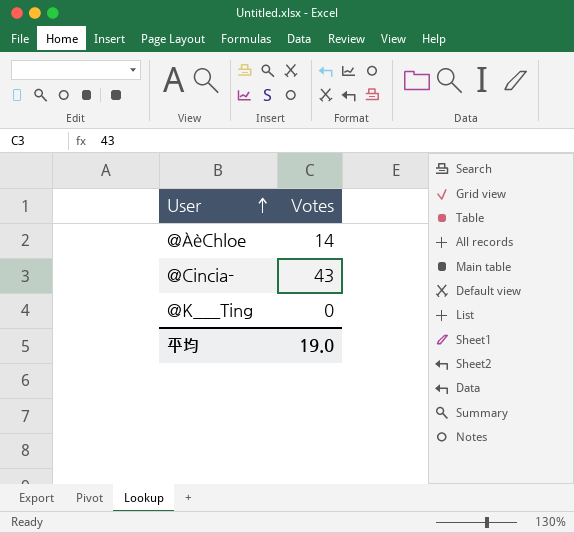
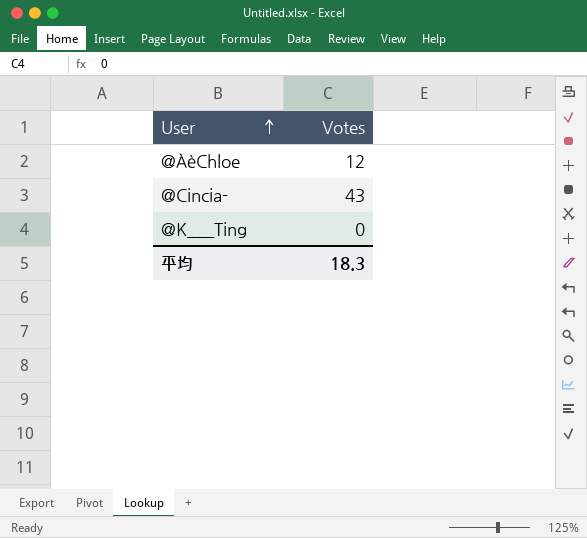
@ÀèChloe | Votes: 14 -> 12
平均 | Votes: 19.0 -> 18.3

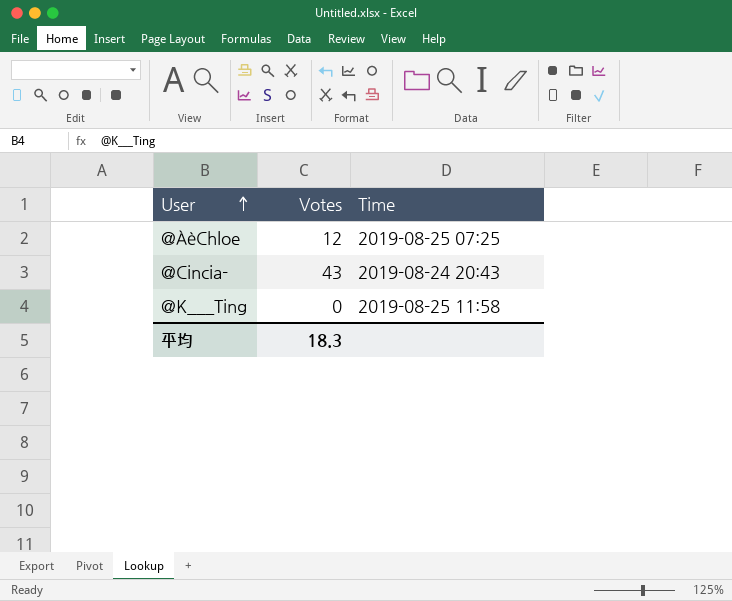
column Time | position: none -> 3

